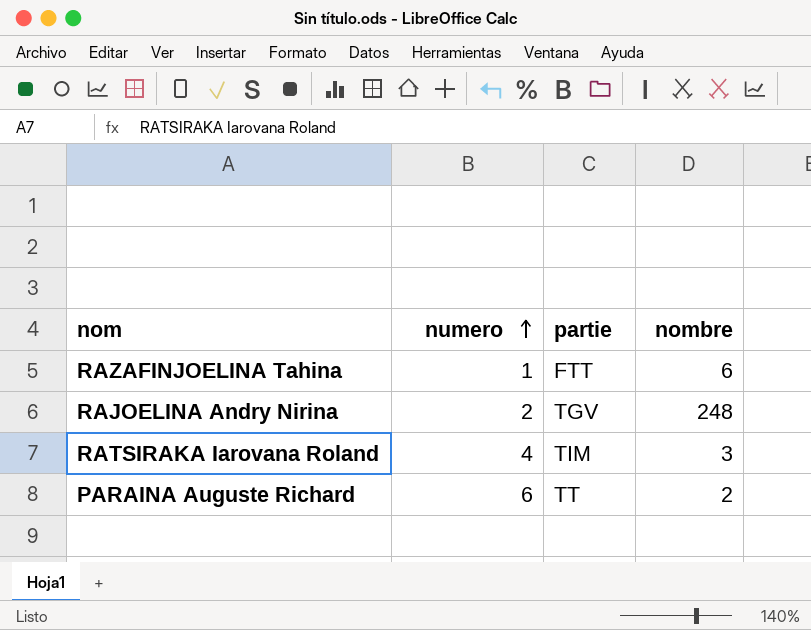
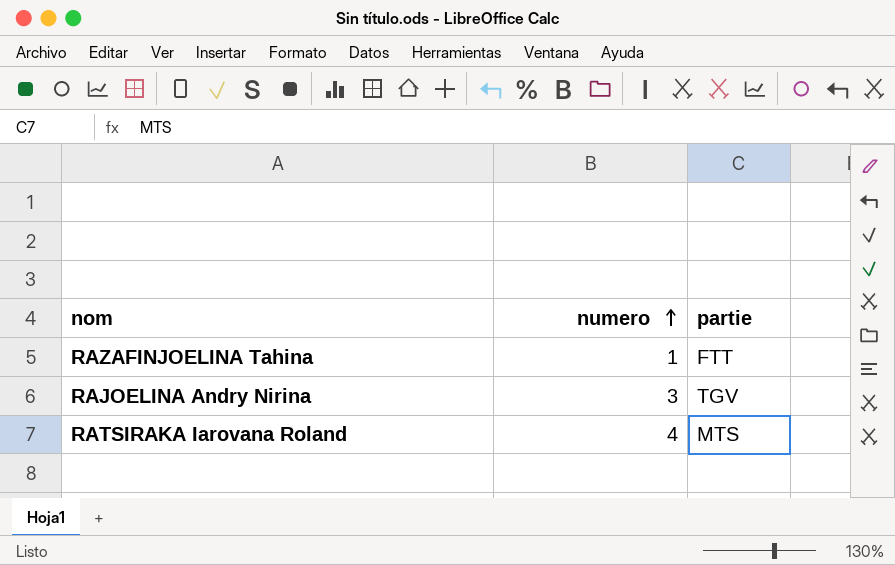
column nombre | position: 4 -> none
row PARAINA Auguste Richard: 6 | TT | 2 -> none
RAJOELINA Andry Nirina | numero: 2 -> 3
RATSIRAKA Iarovana Roland | partie: TIM -> MTS

